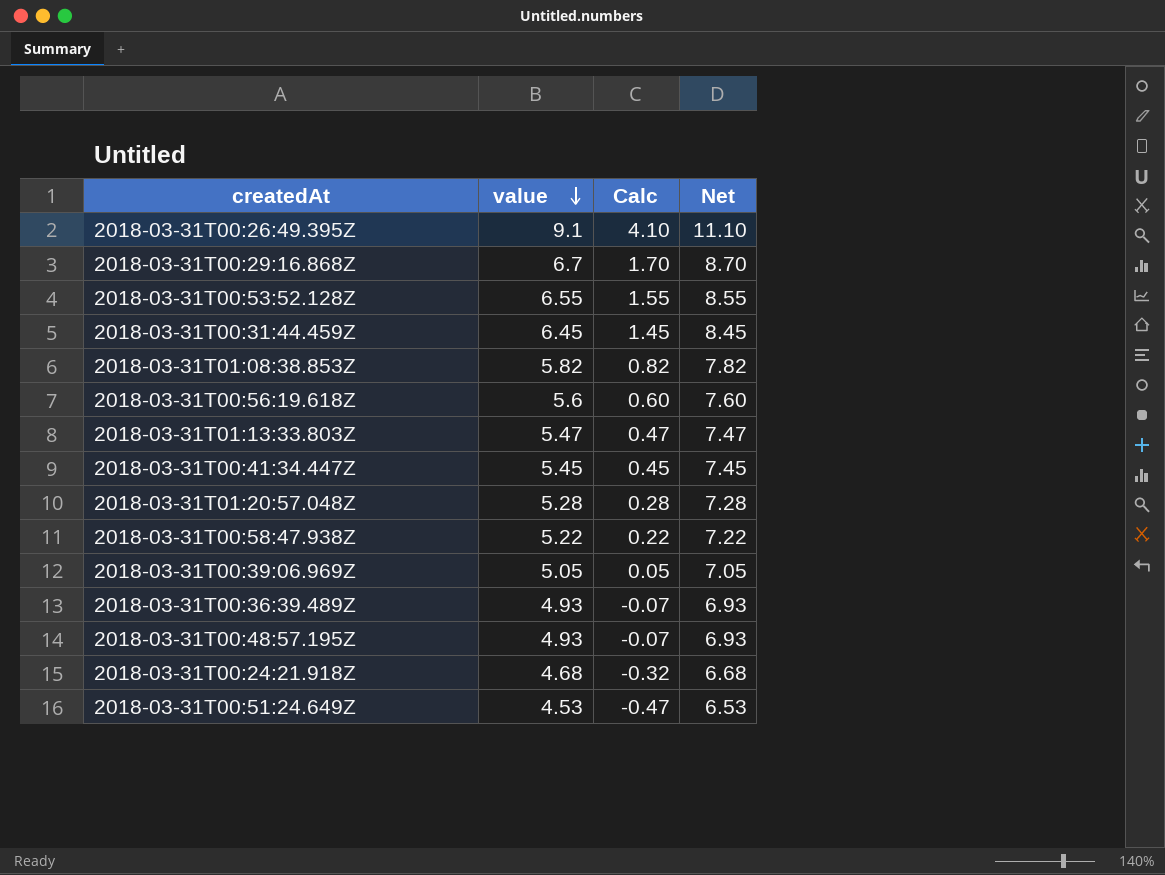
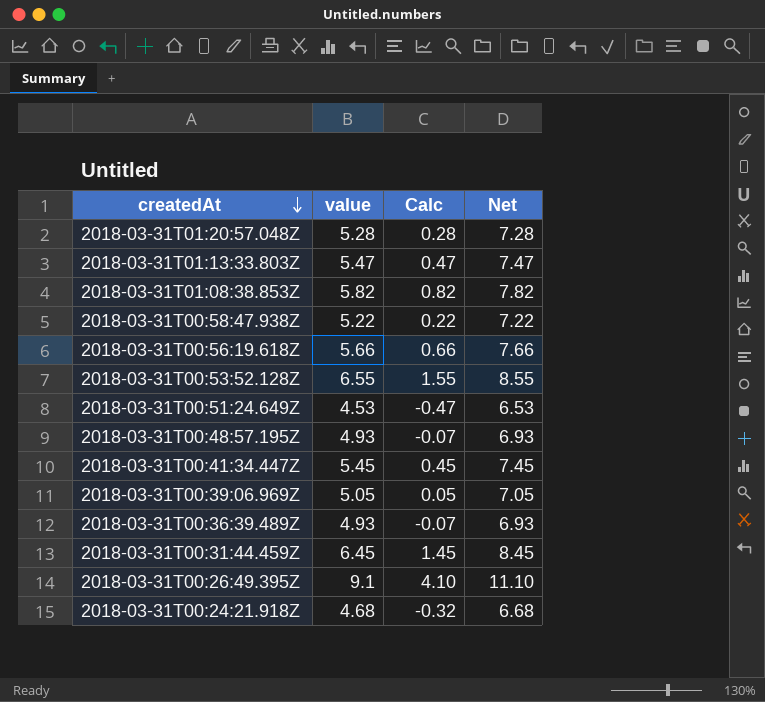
row order: value descending -> createdAt descending
row 2018-03-31T00:29:16.868Z: 6.7 | 1.70 | 8.70 -> none
2018-03-31T00:56:19.618Z | value: 5.6 -> 5.66
2018-03-31T00:56:19.618Z | Calc: 0.60 -> 0.66
2018-03-31T00:56:19.618Z | Net: 7.60 -> 7.66

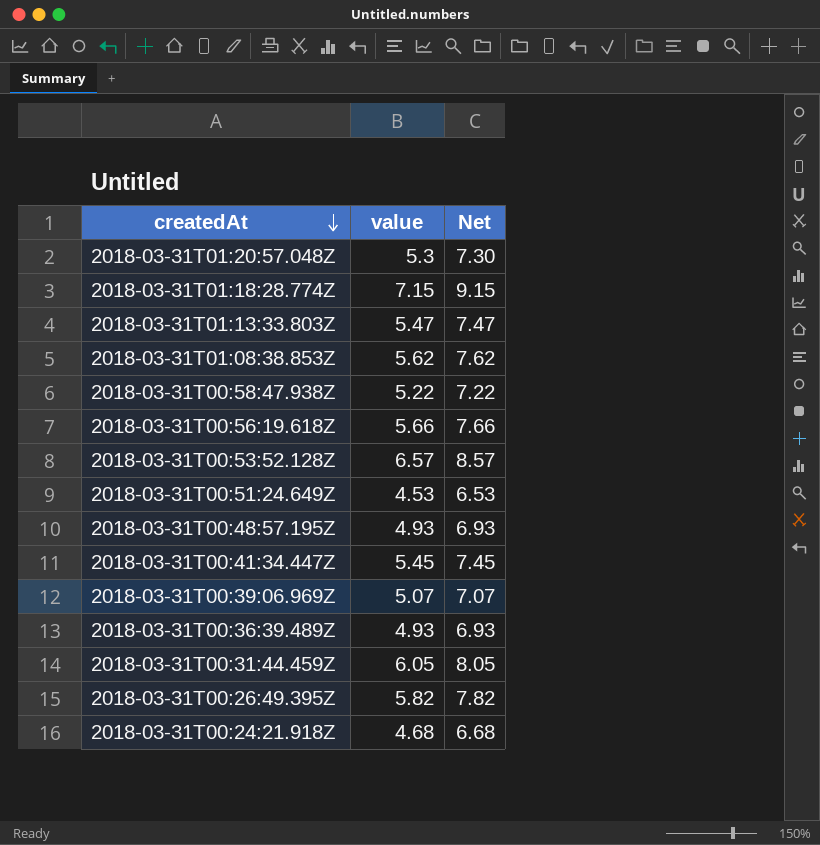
column Calc | formula: [value] - 5 -> none
2018-03-31T01:20:57.048Z | value: 5.28 -> 5.3
2018-03-31T01:20:57.048Z | Net: 7.28 -> 7.30
row 2018-03-31T01:18:28.774Z: none -> 7.15 | 9.15
2018-03-31T01:08:38.853Z | value: 5.82 -> 5.62
2018-03-31T01:08:38.853Z | Net: 7.82 -> 7.62
2018-03-31T00:53:52.128Z | value: 6.55 -> 6.57
2018-03-31T00:53:52.128Z | Net: 8.55 -> 8.57
2018-03-31T00:39:06.969Z | value: 5.05 -> 5.07
2018-03-31T00:39:06.969Z | Net: 7.05 -> 7.07
2018-03-31T00:31:44.459Z | value: 6.45 -> 6.05
2018-03-31T00:31:44.459Z | Net: 8.45 -> 8.05
2018-03-31T00:26:49.395Z | value: 9.1 -> 5.82
2018-03-31T00:26:49.395Z | Net: 11.10 -> 7.82

